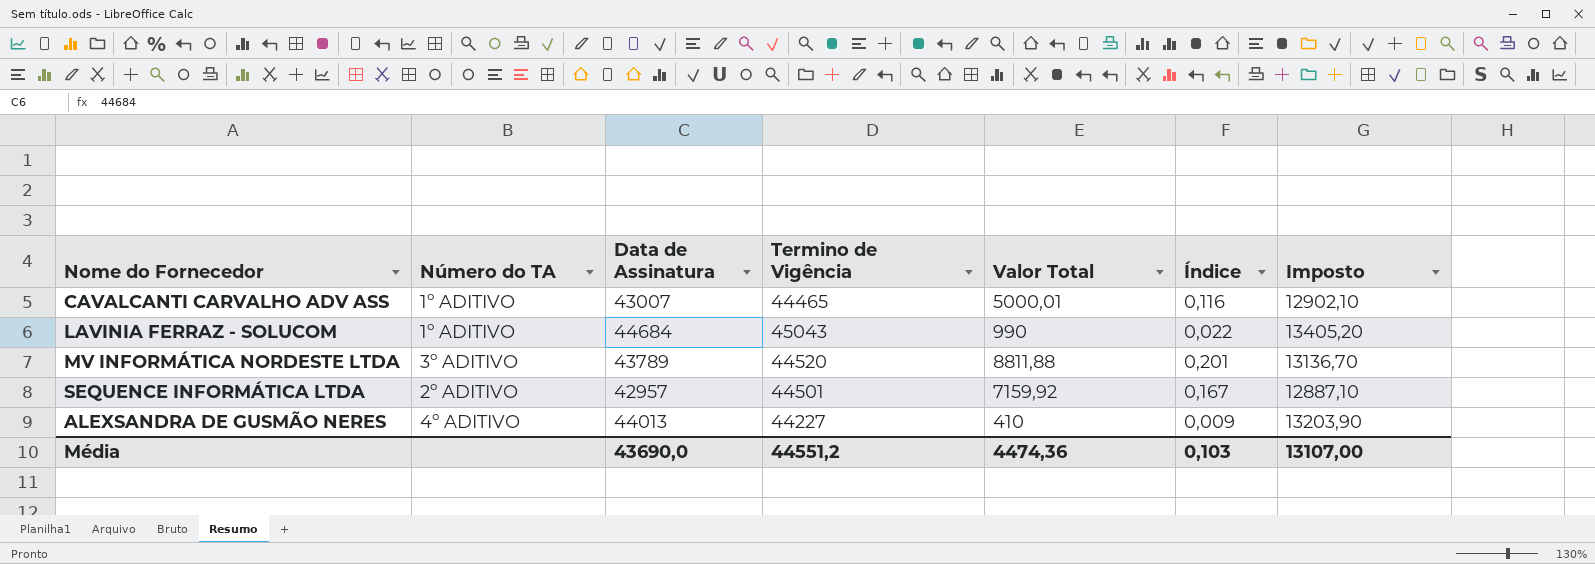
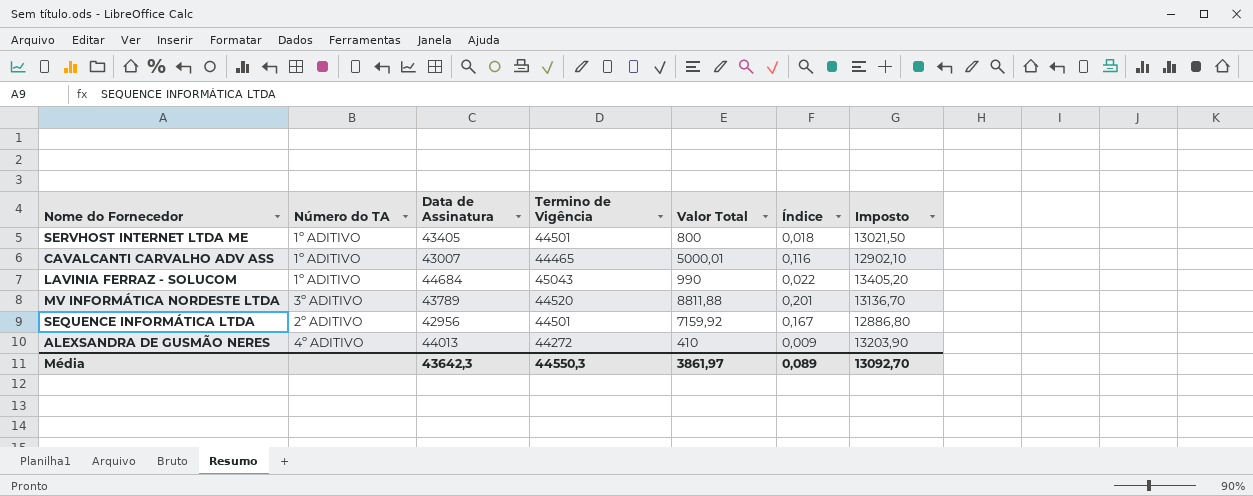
row SERVHOST INTERNET LTDA ME: none -> 1º ADITIVO | 43405 | 44501 | 800 | 0,018 | 13021,50
SEQUENCE INFORMÁTICA LTDA | Data de Assinatura: 42957 -> 42956
SEQUENCE INFORMÁTICA LTDA | Imposto: 12887,10 -> 12886,80
ALEXSANDRA DE GUSMÃO NERES | Termino de Vigência: 44227 -> 44272
Média | Data de Assinatura: 43690,0 -> 43642,3
Média | Termino de Vigência: 44551,2 -> 44550,3
Média | Valor Total: 4474,36 -> 3861,97
Média | Índice: 0,103 -> 0,089
Média | Imposto: 13107,00 -> 13092,70

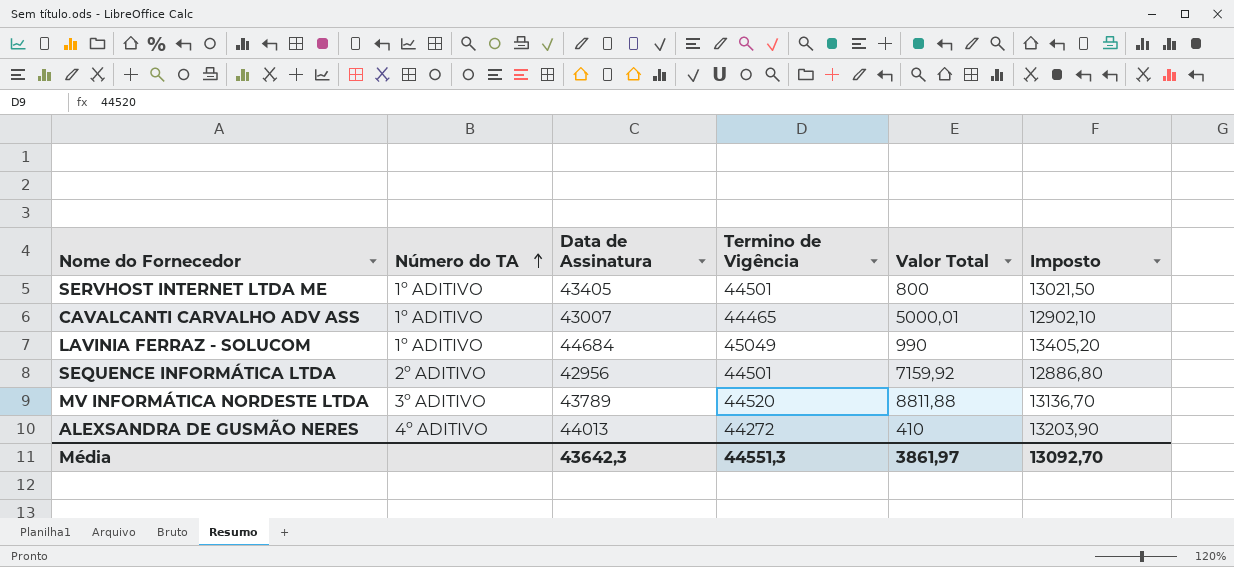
row order: none -> Número do TA ascending
column Índice | formula: [Valor Total] / [Data de Assinatura] -> none
LAVINIA FERRAZ - SOLUCOM | Termino de Vigência: 45043 -> 45049
Média | Termino de Vigência: 44550,3 -> 44551,3

